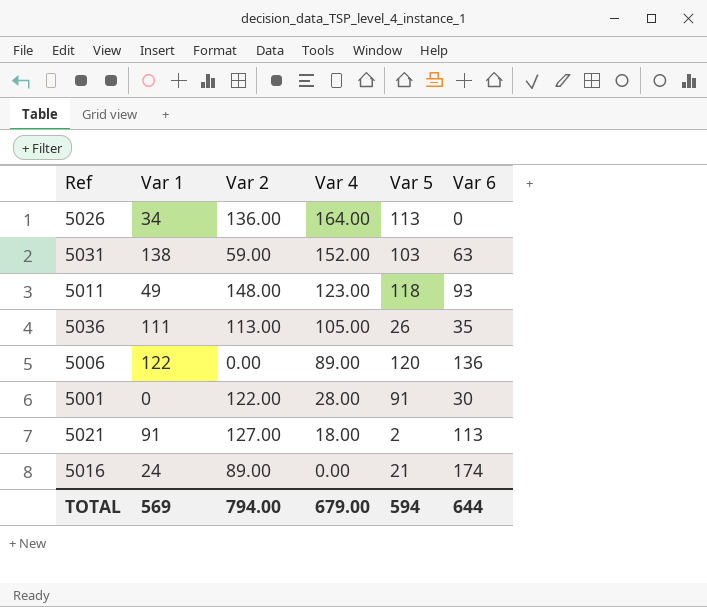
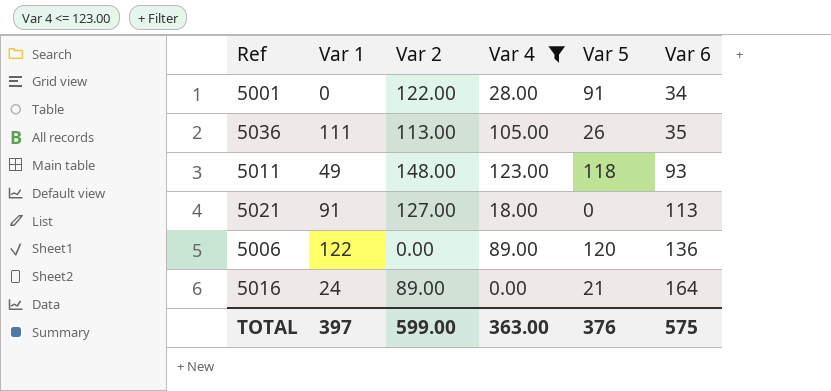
filter: none -> Var 4 <= 123.00
row order: Var 4 descending -> Var 6 ascending
5001 | Var 6: 30 -> 34
5021 | Var 5: 2 -> 0
5016 | Var 6: 174 -> 164
TOTAL | Var 1: 569 -> 397
TOTAL | Var 2: 794.00 -> 599.00
TOTAL | Var 4: 679.00 -> 363.00
TOTAL | Var 5: 594 -> 376
TOTAL | Var 6: 644 -> 575

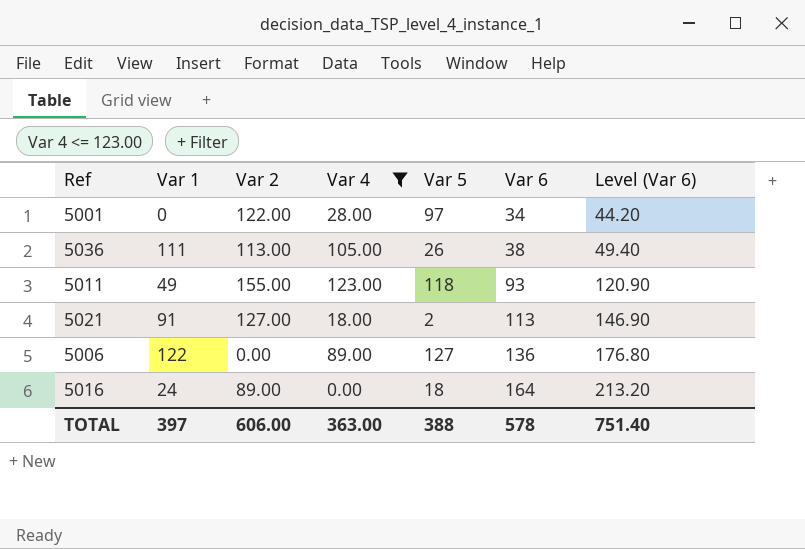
column Level (Var 6) | formula: none -> [Var 6] * 1.3
5001 | Var 5: 91 -> 97
5036 | Var 6: 35 -> 38
5011 | Var 2: 148.00 -> 155.00
5021 | Var 5: 0 -> 2
5006 | Var 5: 120 -> 127
5016 | Var 5: 21 -> 18
TOTAL | Var 2: 599.00 -> 606.00
TOTAL | Var 5: 376 -> 388
TOTAL | Var 6: 575 -> 578

